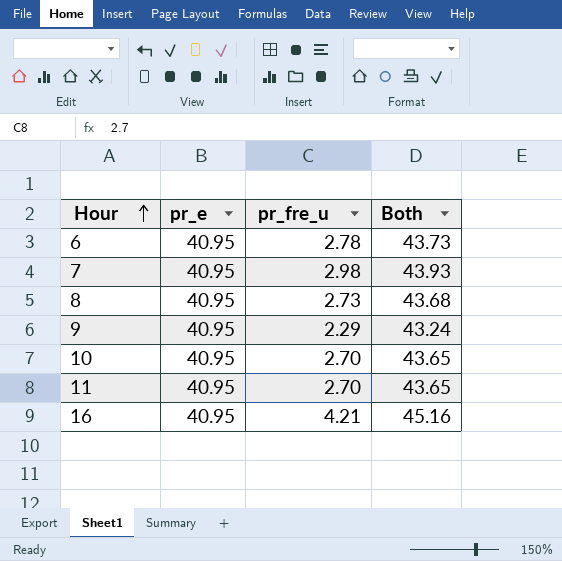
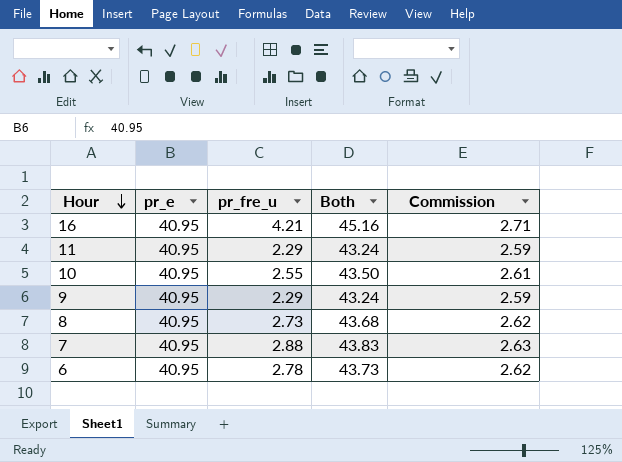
row order: Hour ascending -> Hour descending
column Commission | formula: none -> [Both] * 0.06
11 | pr_fre_u: 2.70 -> 2.29
11 | Both: 43.65 -> 43.24
10 | pr_fre_u: 2.70 -> 2.55
10 | Both: 43.65 -> 43.50
7 | pr_fre_u: 2.98 -> 2.88
7 | Both: 43.93 -> 43.83

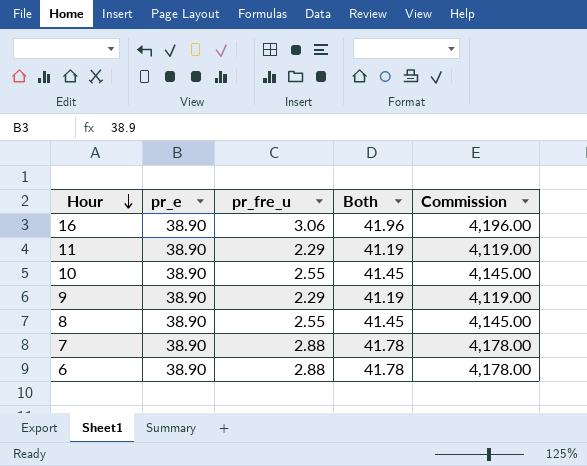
column Commission | formula: [Both] * 0.06 -> [Both] * 100
16 | pr_e: 40.95 -> 38.90
16 | pr_fre_u: 4.21 -> 3.06
16 | Both: 45.16 -> 41.96
11 | pr_e: 40.95 -> 38.90
11 | Both: 43.24 -> 41.19
10 | pr_e: 40.95 -> 38.90
10 | Both: 43.50 -> 41.45
9 | pr_e: 40.95 -> 38.90
9 | Both: 43.24 -> 41.19
8 | pr_e: 40.95 -> 38.90
8 | pr_fre_u: 2.73 -> 2.55
8 | Both: 43.68 -> 41.45
7 | pr_e: 40.95 -> 38.90
7 | Both: 43.83 -> 41.78
6 | pr_e: 40.95 -> 38.90
6 | pr_fre_u: 2.78 -> 2.88
6 | Both: 43.73 -> 41.78

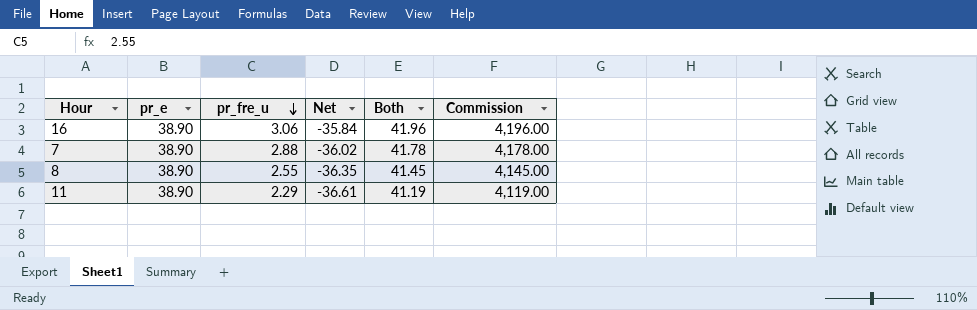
row order: Hour descending -> pr_fre_u descending
column Net | formula: none -> [pr_fre_u] - [pr_e]
row 10: 38.90 | 2.55 | 41.45 | 4,145.00 -> none
row 9: 38.90 | 2.29 | 41.19 | 4,119.00 -> none
row 6: 38.90 | 2.88 | 41.78 | 4,178.00 -> none

